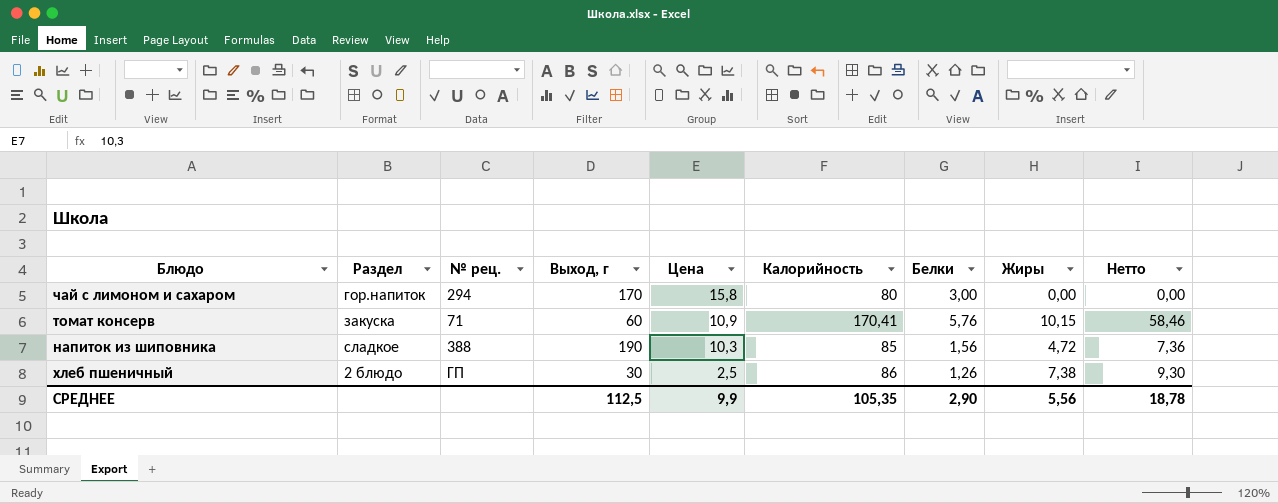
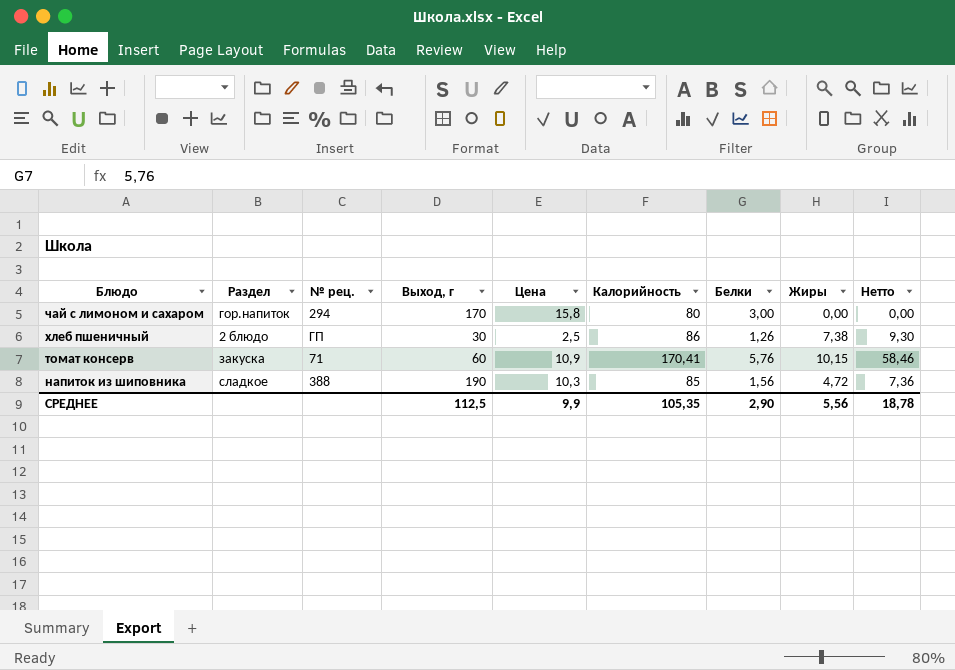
row order: Цена descending -> Блюдо descending

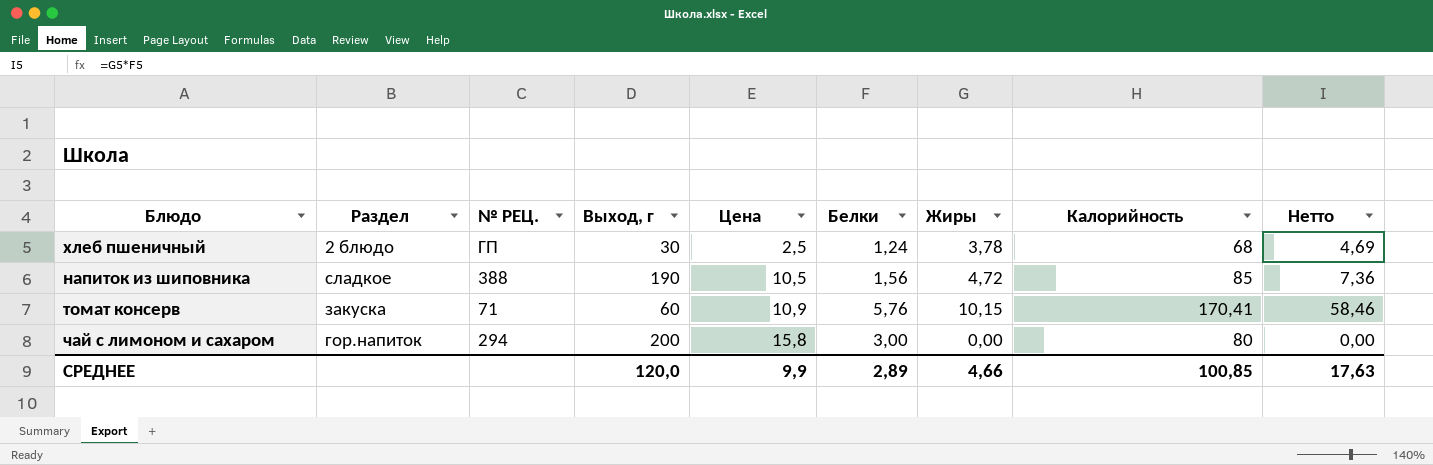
row order: Блюдо descending -> Цена ascending
column name: № рец. -> № РЕЦ.
column Калорийность | position: 6 -> 8
хлеб пшеничный | Белки: 1,26 -> 1,24
хлеб пшеничный | Жиры: 7,38 -> 3,78
хлеб пшеничный | Калорийность: 86 -> 68
хлеб пшеничный | Нетто: 9,30 -> 4,69
напиток из шиповника | Цена: 10,3 -> 10,5
чай с лимоном и сахаром | Выход, г: 170 -> 200
СРЕДНЕЕ | Выход, г: 112,5 -> 120,0
СРЕДНЕЕ | Белки: 2,90 -> 2,89
СРЕДНЕЕ | Жиры: 5,56 -> 4,66
СРЕДНЕЕ | Калорийность: 105,35 -> 100,85
СРЕДНЕЕ | Нетто: 18,78 -> 17,63

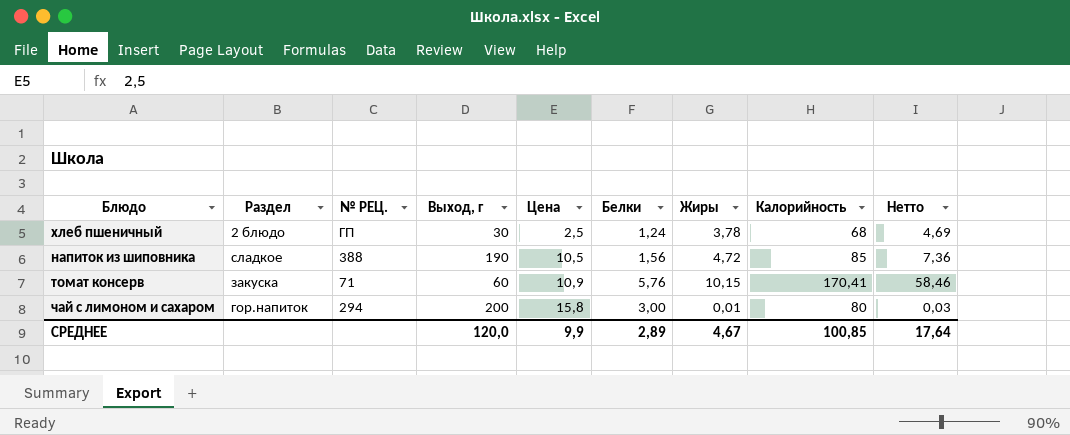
чай с лимоном и сахаром | Жиры: 0,00 -> 0,01
чай с лимоном и сахаром | Нетто: 0,00 -> 0,03
СРЕДНЕЕ | Жиры: 4,66 -> 4,67
СРЕДНЕЕ | Нетто: 17,63 -> 17,64

